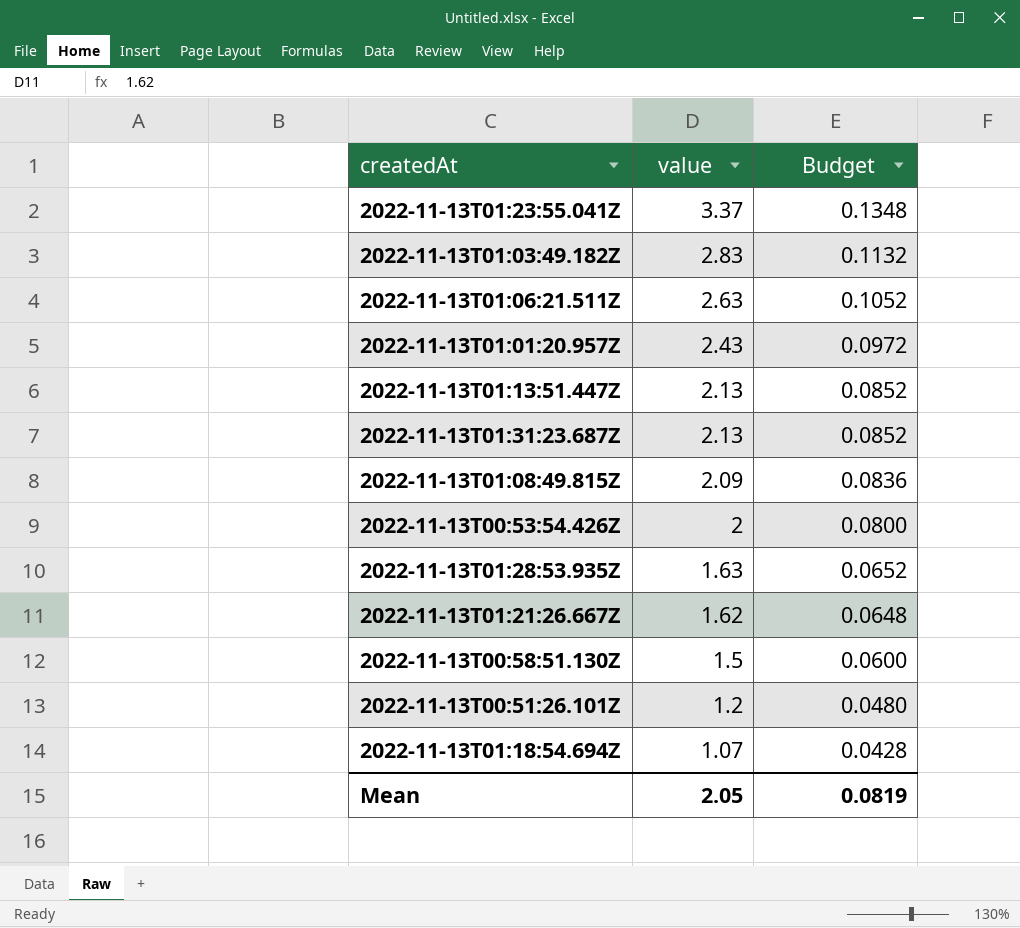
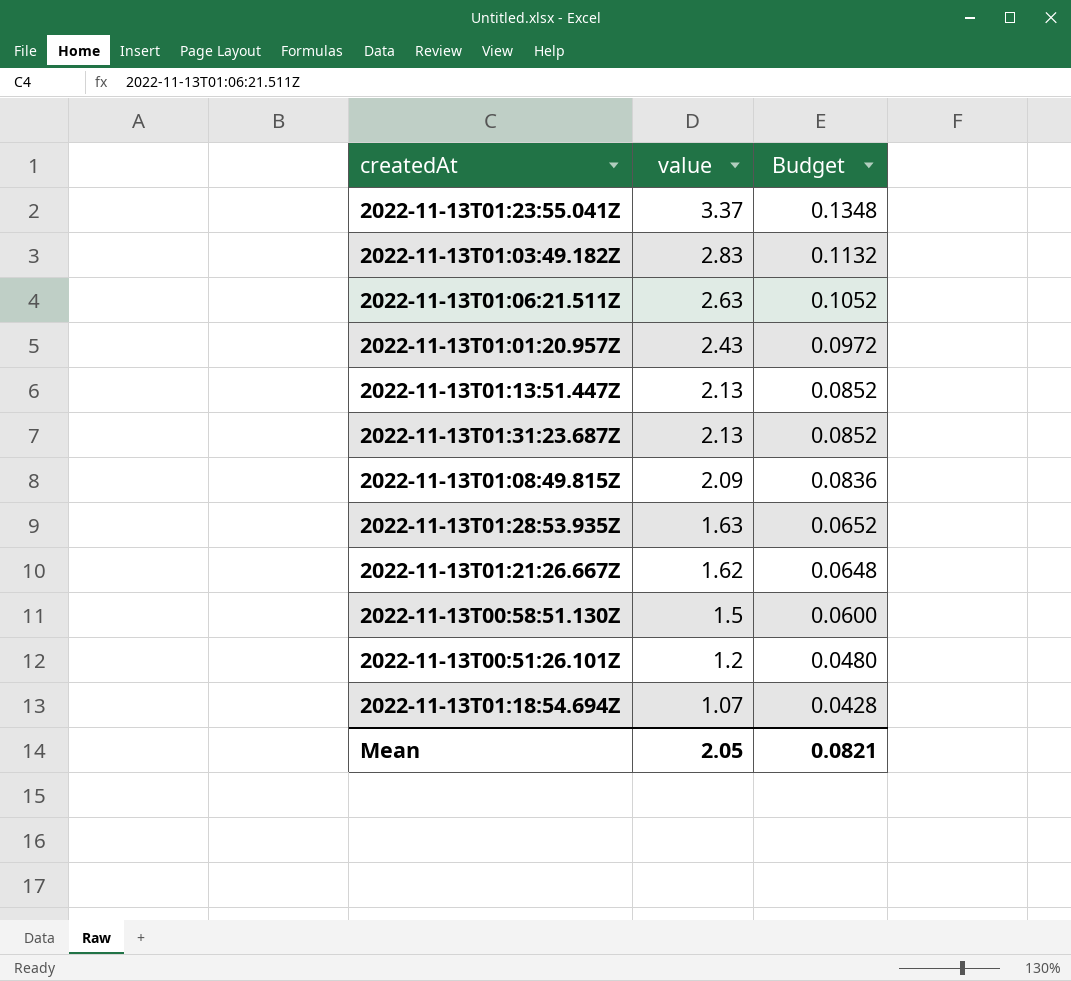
row 2022-11-13T00:53:54.426Z: 2 | 0.0800 -> none
Mean | Budget: 0.0819 -> 0.0821

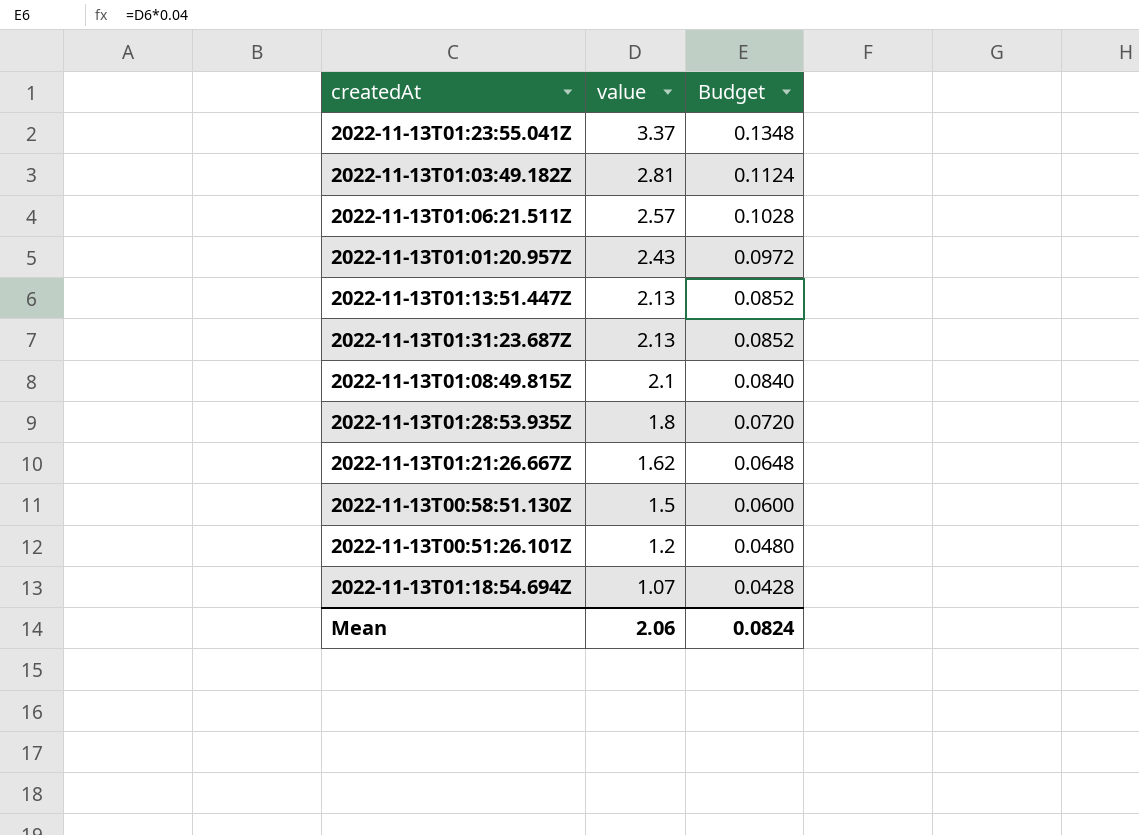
2022-11-13T01:03:49.182Z | value: 2.83 -> 2.81
2022-11-13T01:03:49.182Z | Budget: 0.1132 -> 0.1124
2022-11-13T01:06:21.511Z | value: 2.63 -> 2.57
2022-11-13T01:06:21.511Z | Budget: 0.1052 -> 0.1028
2022-11-13T01:08:49.815Z | value: 2.09 -> 2.1
2022-11-13T01:08:49.815Z | Budget: 0.0836 -> 0.0840
2022-11-13T01:28:53.935Z | value: 1.63 -> 1.8
2022-11-13T01:28:53.935Z | Budget: 0.0652 -> 0.0720
Mean | value: 2.05 -> 2.06
Mean | Budget: 0.0821 -> 0.0824

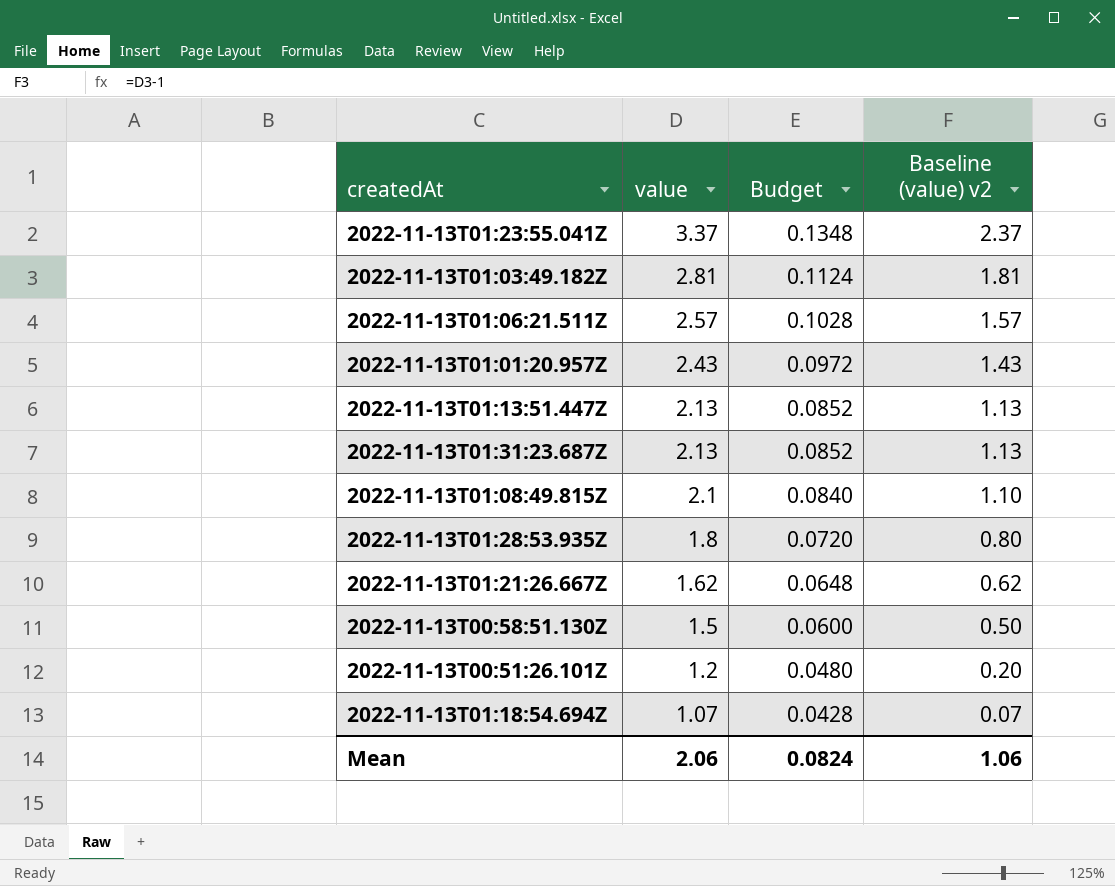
column Baseline (value) v2 | formula: none -> [value] - 1

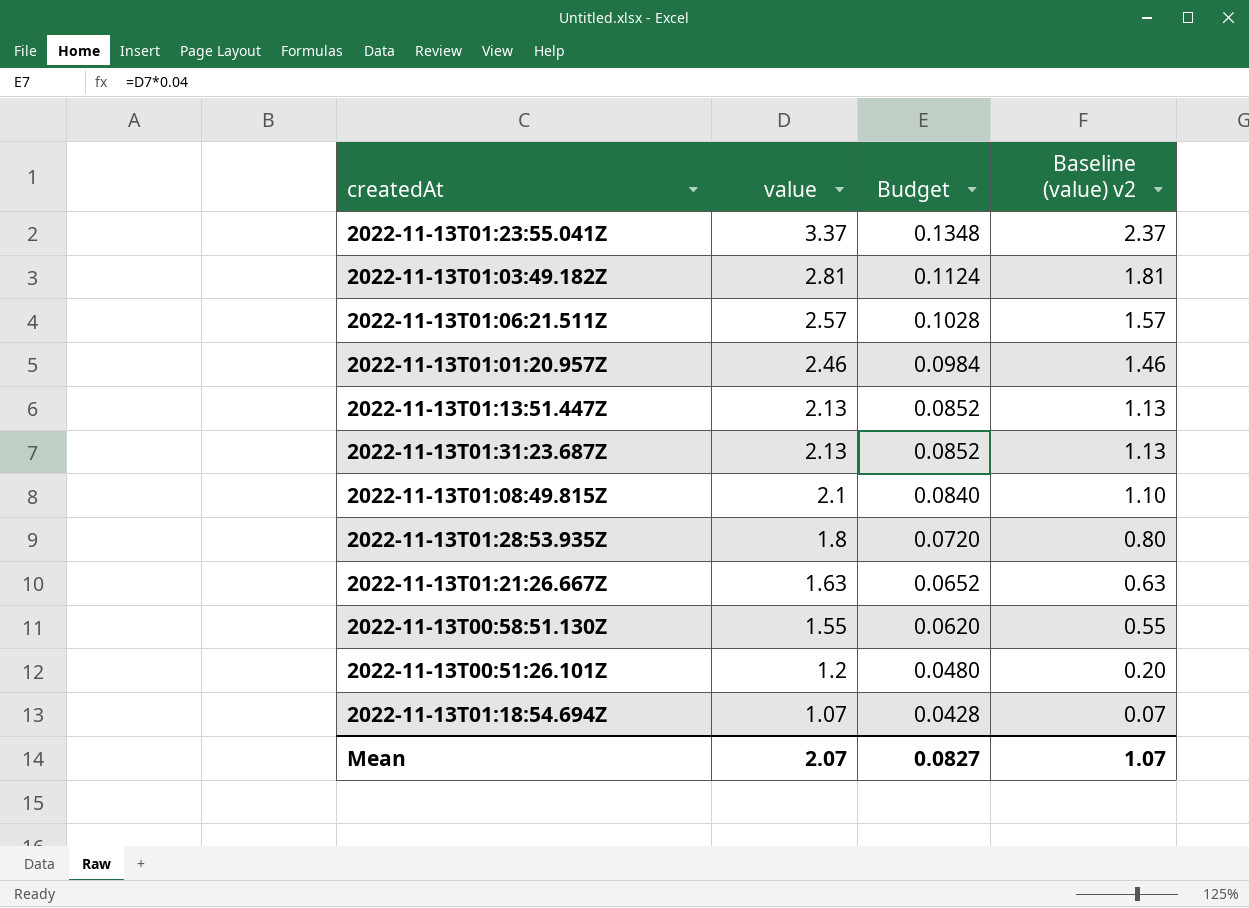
2022-11-13T01:01:20.957Z | value: 2.43 -> 2.46
2022-11-13T01:01:20.957Z | Budget: 0.0972 -> 0.0984
2022-11-13T01:01:20.957Z | Baseline (value) v2: 1.43 -> 1.46
2022-11-13T01:21:26.667Z | value: 1.62 -> 1.63
2022-11-13T01:21:26.667Z | Budget: 0.0648 -> 0.0652
2022-11-13T01:21:26.667Z | Baseline (value) v2: 0.62 -> 0.63
2022-11-13T00:58:51.130Z | value: 1.5 -> 1.55
2022-11-13T00:58:51.130Z | Budget: 0.0600 -> 0.0620
2022-11-13T00:58:51.130Z | Baseline (value) v2: 0.50 -> 0.55
Mean | value: 2.06 -> 2.07
Mean | Budget: 0.0824 -> 0.0827
Mean | Baseline (value) v2: 1.06 -> 1.07

